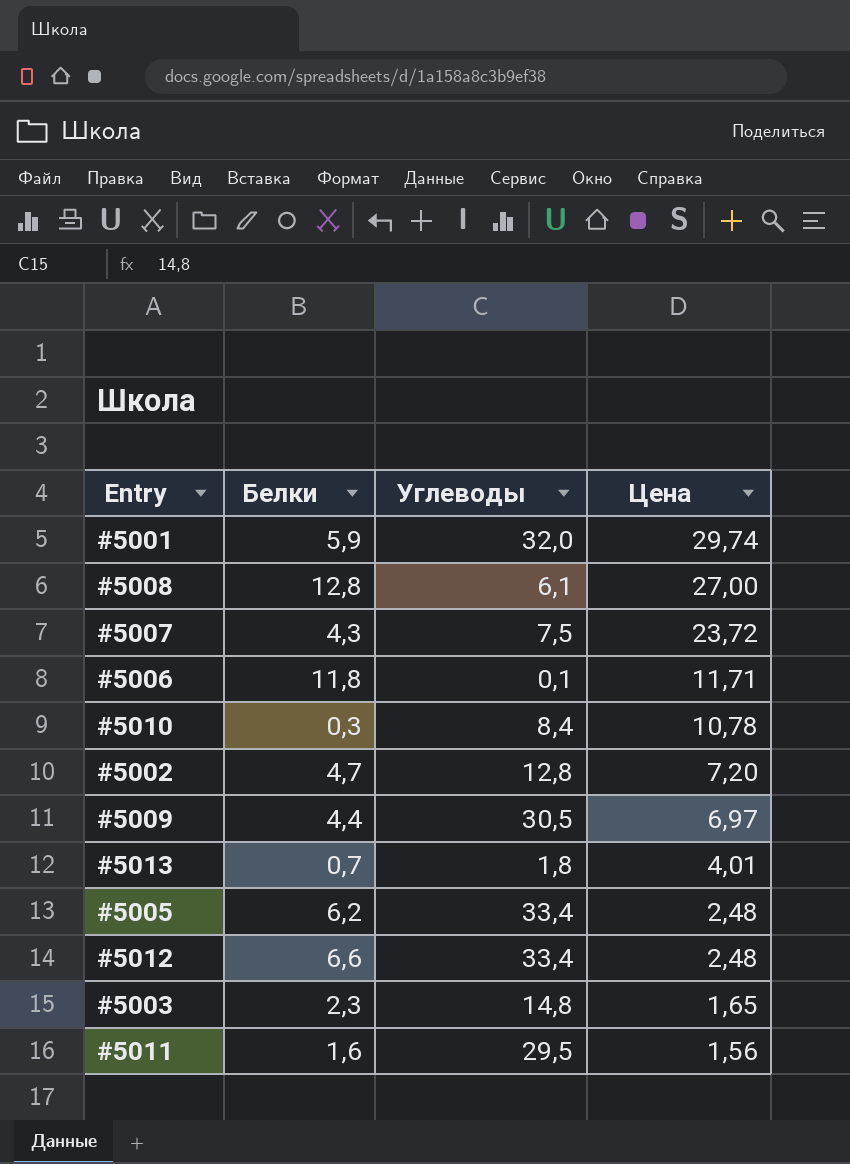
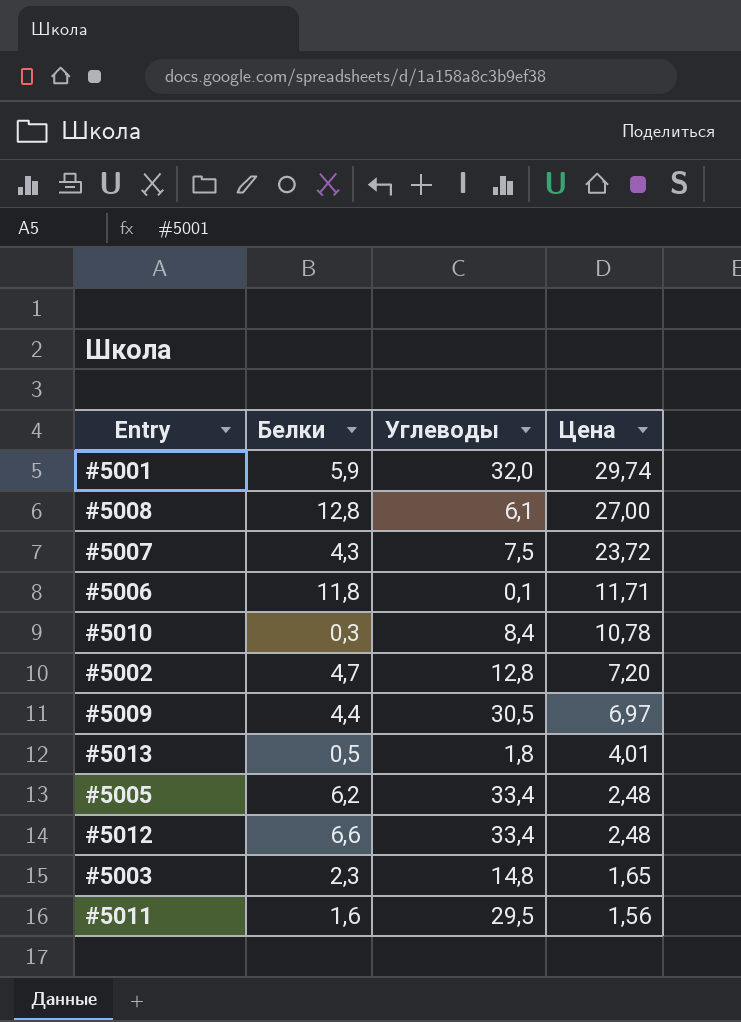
#5013 | Белки: 0,7 -> 0,5

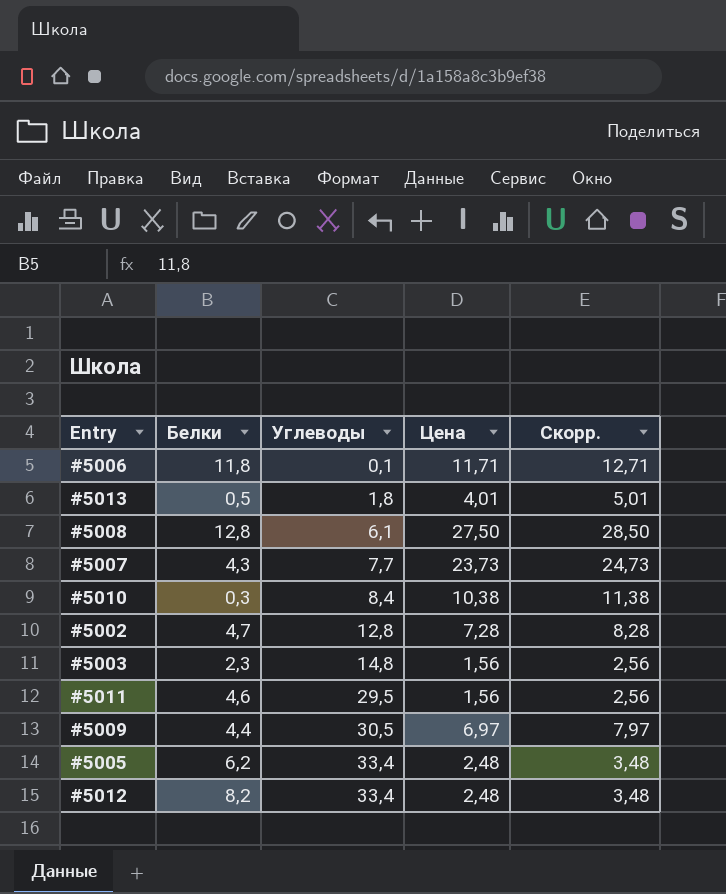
row order: Цена descending -> Углеводы ascending
column Скорр. | formula: none -> [Цена] + 1
row #5001: 5,9 | 32,0 | 29,74 -> none
#5008 | Цена: 27,00 -> 27,50
#5007 | Углеводы: 7,5 -> 7,7
#5007 | Цена: 23,72 -> 23,73
#5010 | Цена: 10,78 -> 10,38
#5002 | Цена: 7,20 -> 7,28
#5003 | Цена: 1,65 -> 1,56
#5011 | Белки: 1,6 -> 4,6
#5012 | Белки: 6,6 -> 8,2

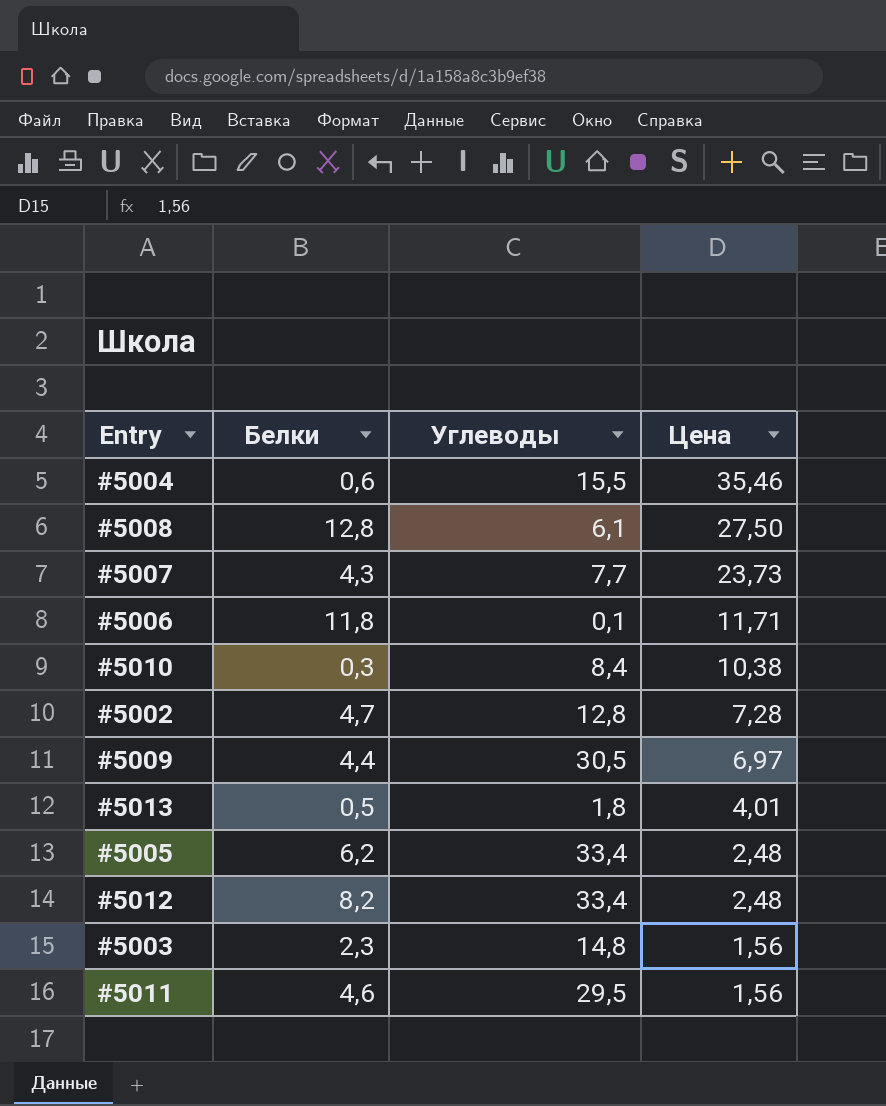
row order: Углеводы ascending -> Цена descending
column Скорр. | formula: [Цена] + 1 -> none
row #5004: none -> 0,6 | 15,5 | 35,46

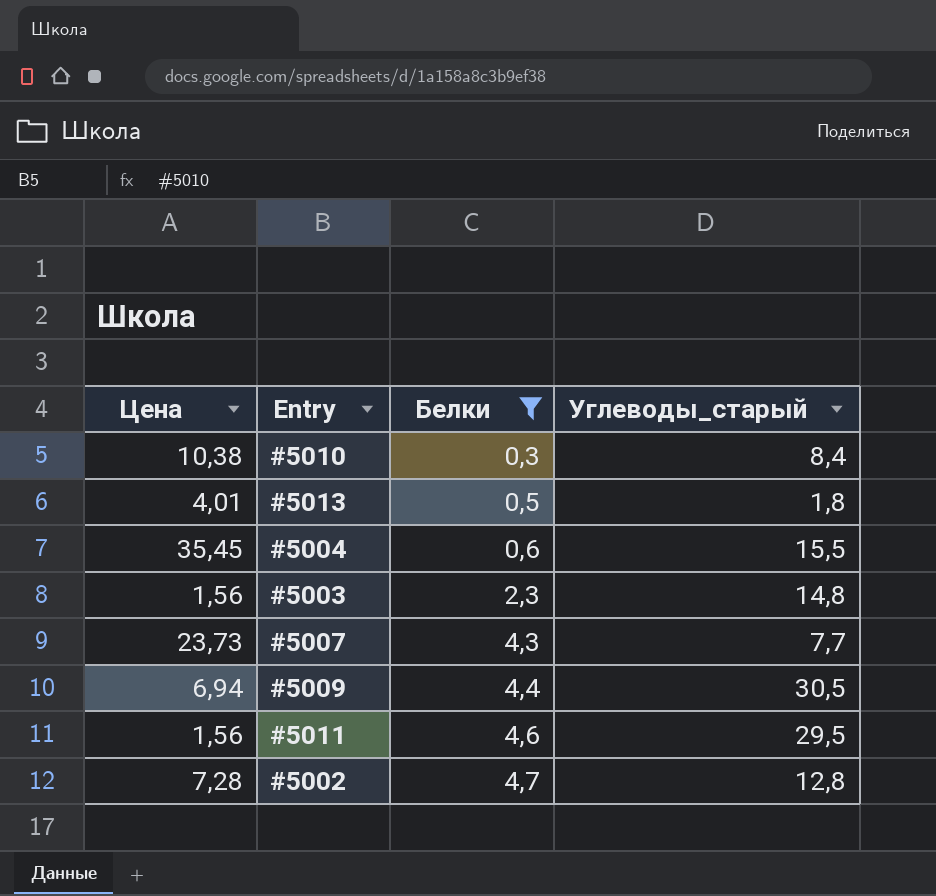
filter: none -> Белки <= 4,7
row order: Цена descending -> Белки ascending
column Цена | position: 4 -> 1
column name: Углеводы -> Углеводы_старый
#5004 | Цена: 35,46 -> 35,45
#5009 | Цена: 6,97 -> 6,94

